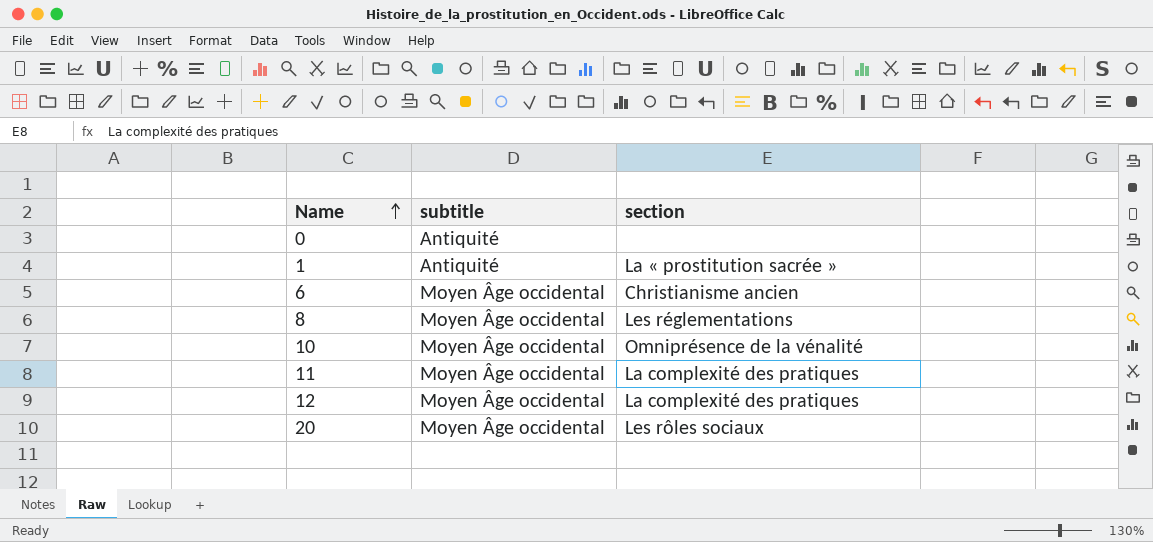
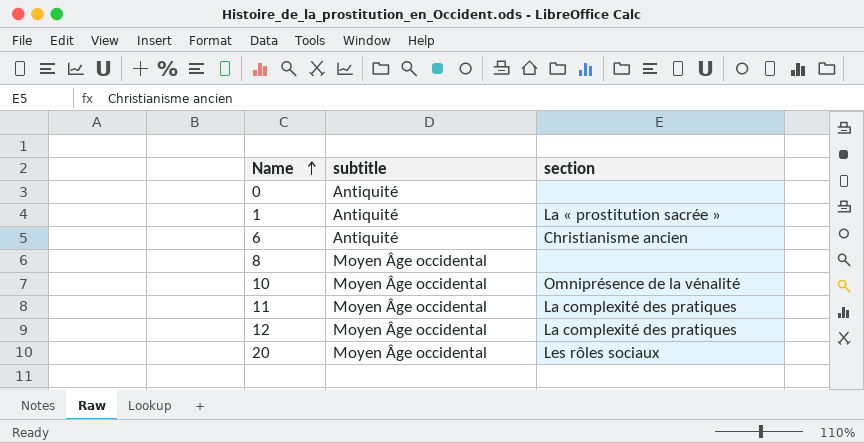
6 | subtitle: Moyen Âge occidental -> Antiquité
8 | section: Les réglementations -> none

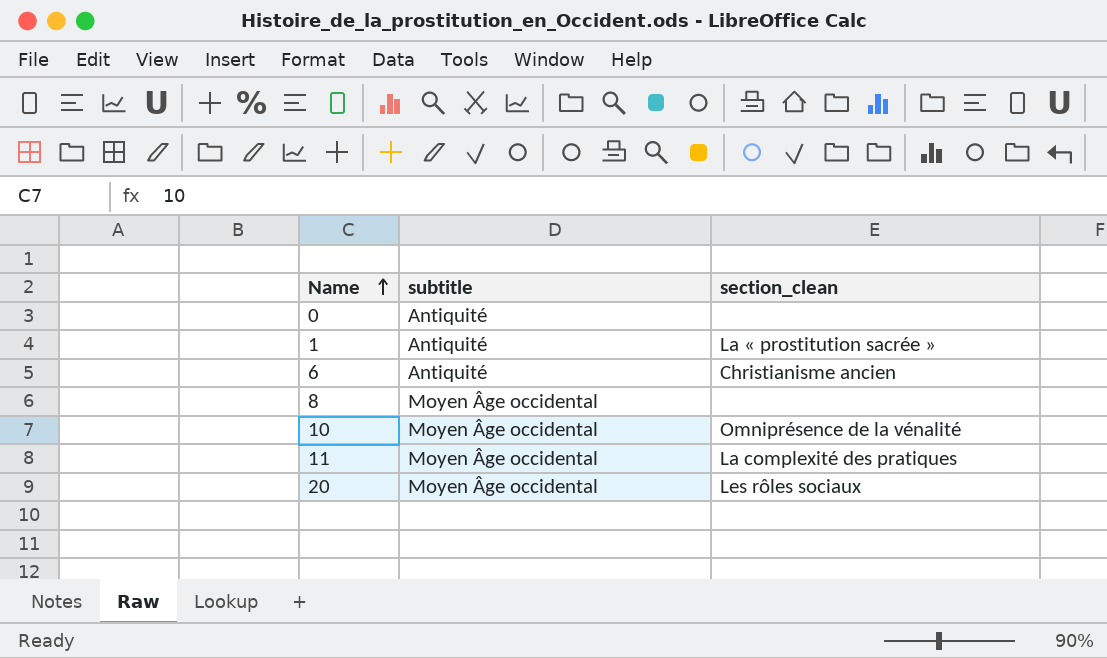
column name: section -> section_clean
row 12: Moyen Âge occidental | La complexité des pratiques -> none

